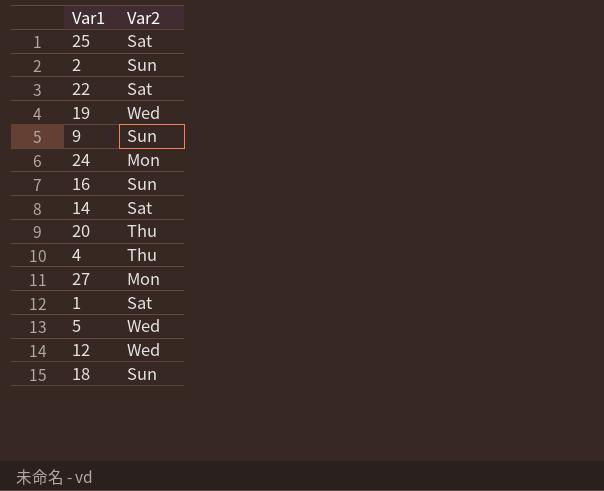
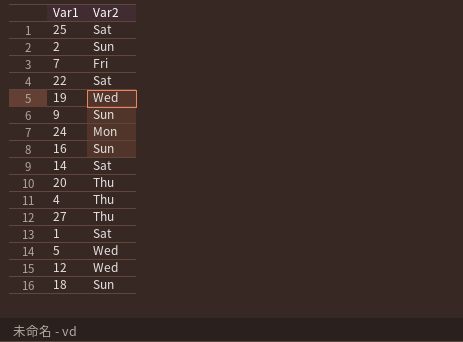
row 7: none -> Fri
27 | Var2: Mon -> Thu

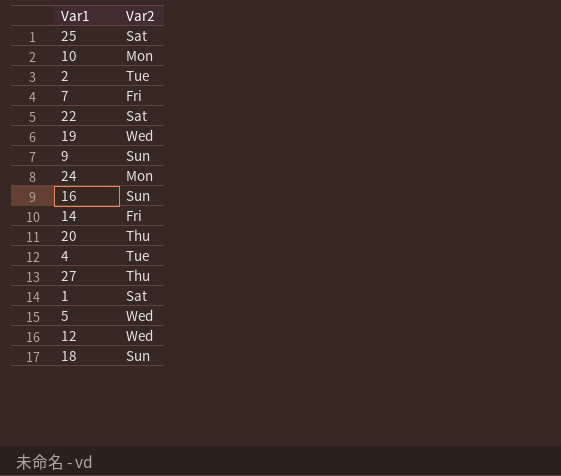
row 10: none -> Mon
2 | Var2: Sun -> Tue
14 | Var2: Sat -> Fri
4 | Var2: Thu -> Tue

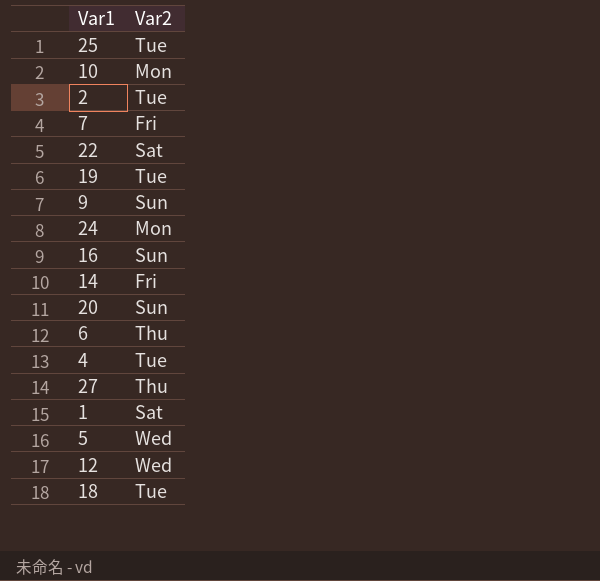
25 | Var2: Sat -> Tue
19 | Var2: Wed -> Tue
20 | Var2: Thu -> Sun
row 6: none -> Thu
18 | Var2: Sun -> Tue

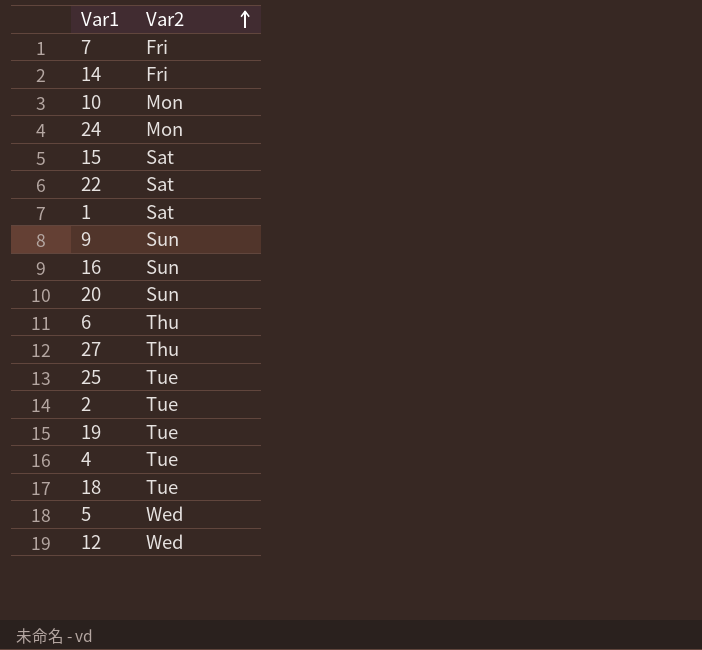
row order: none -> Var2 ascending
row 15: none -> Sat

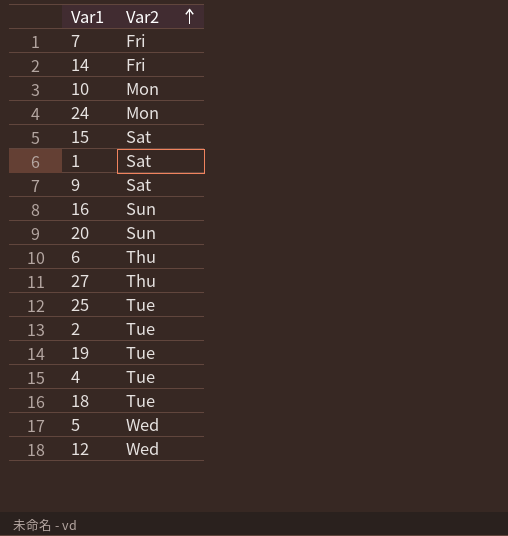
row 22: Sat -> none
9 | Var2: Sun -> Sat

